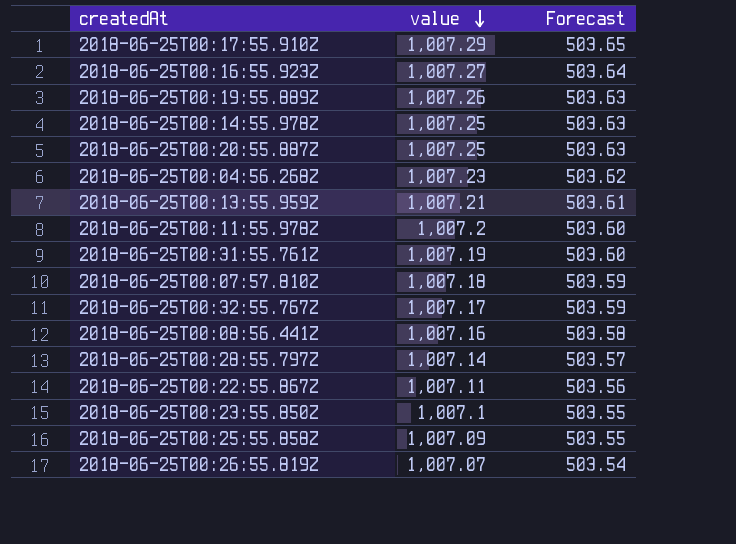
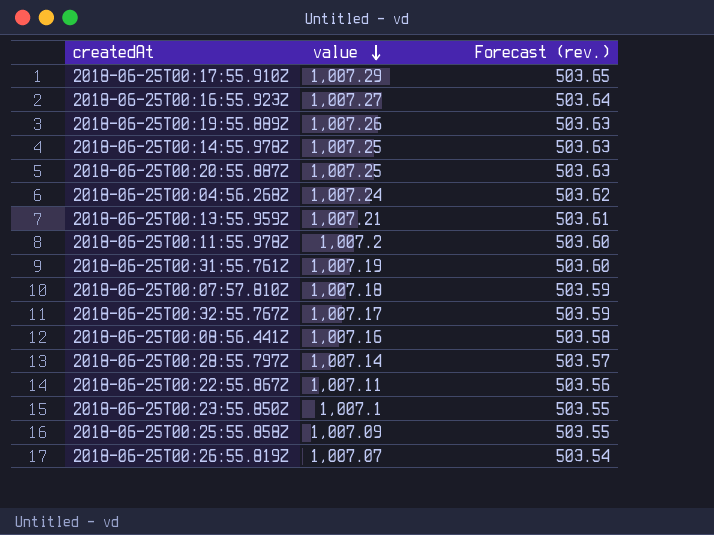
column name: Forecast -> Forecast (rev.)
2018-06-25T00:04:56.268Z | value: 1,007.23 -> 1,007.24

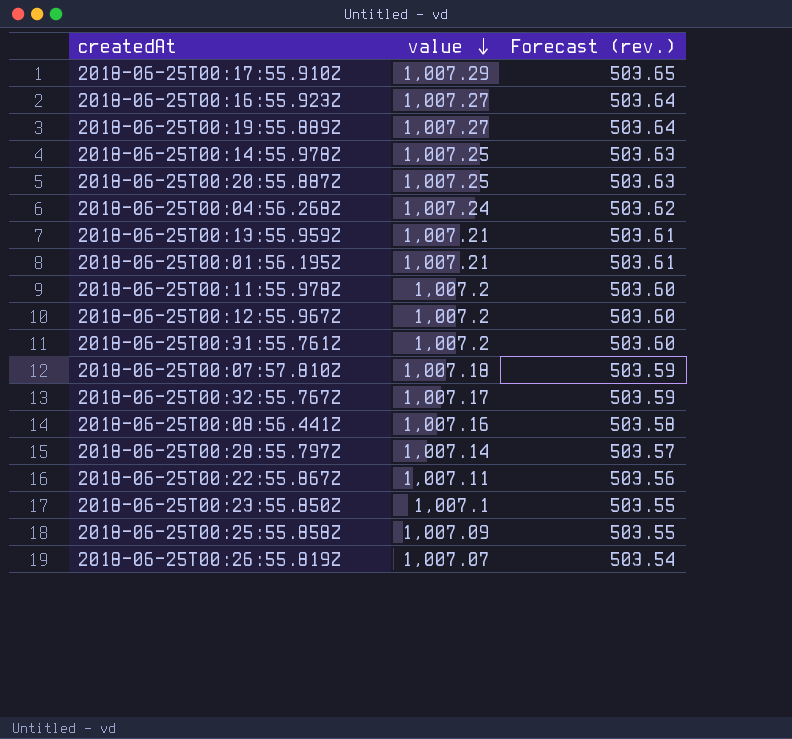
2018-06-25T00:19:55.889Z | value: 1,007.26 -> 1,007.27
2018-06-25T00:19:55.889Z | Forecast (rev.): 503.63 -> 503.64
row 2018-06-25T00:01:56.195Z: none -> 1,007.21 | 503.61
row 2018-06-25T00:12:55.967Z: none -> 1,007.2 | 503.60
2018-06-25T00:31:55.761Z | value: 1,007.19 -> 1,007.2

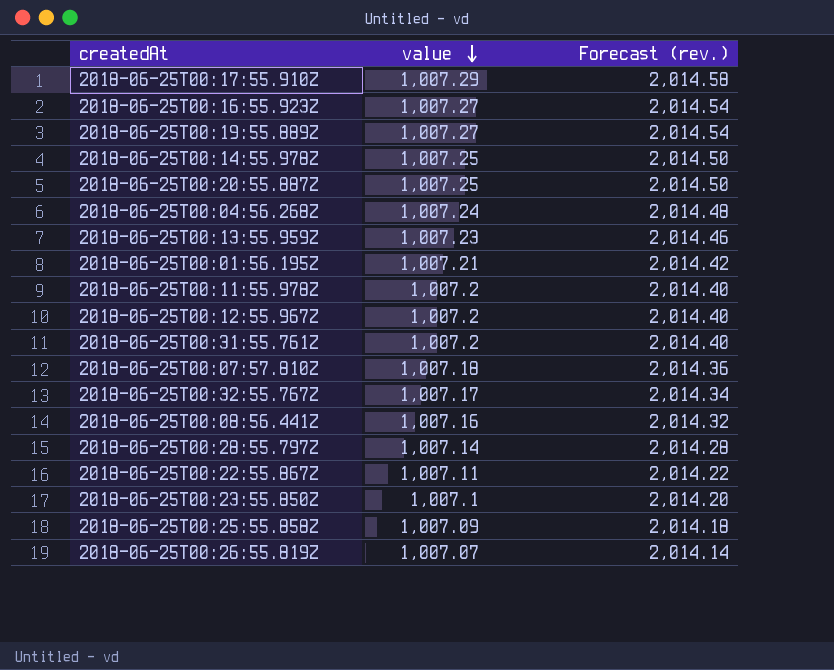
column Forecast (rev.) | formula: [value] * 0.5 -> [value] * 2
2018-06-25T00:13:55.959Z | value: 1,007.21 -> 1,007.23

